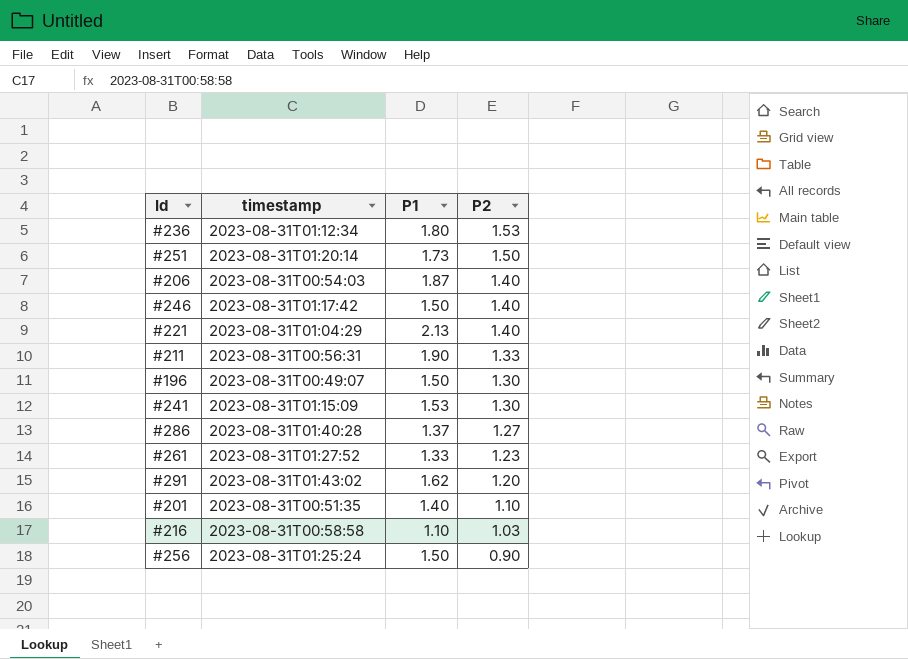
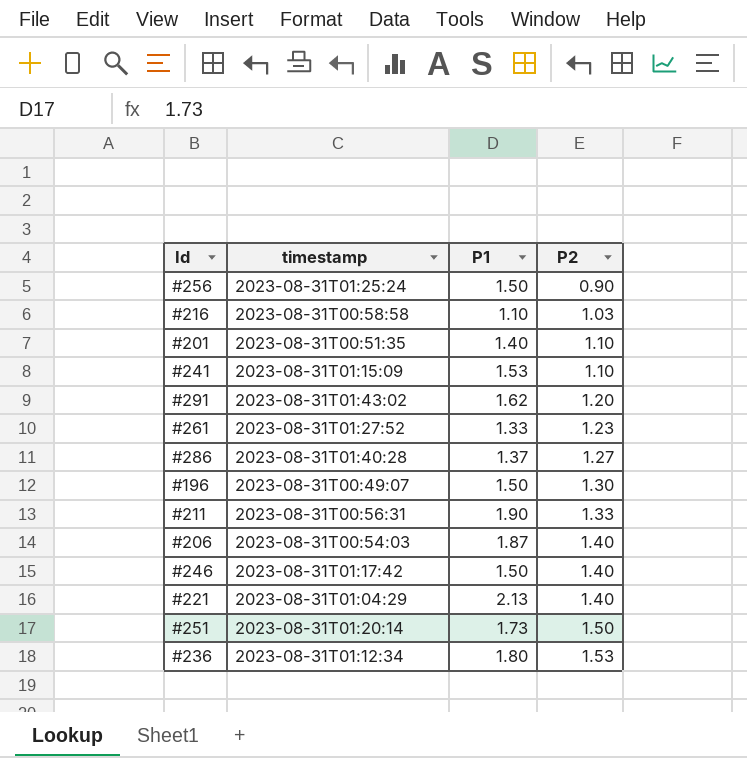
row order: P2 descending -> P2 ascending
#241 | P2: 1.30 -> 1.10

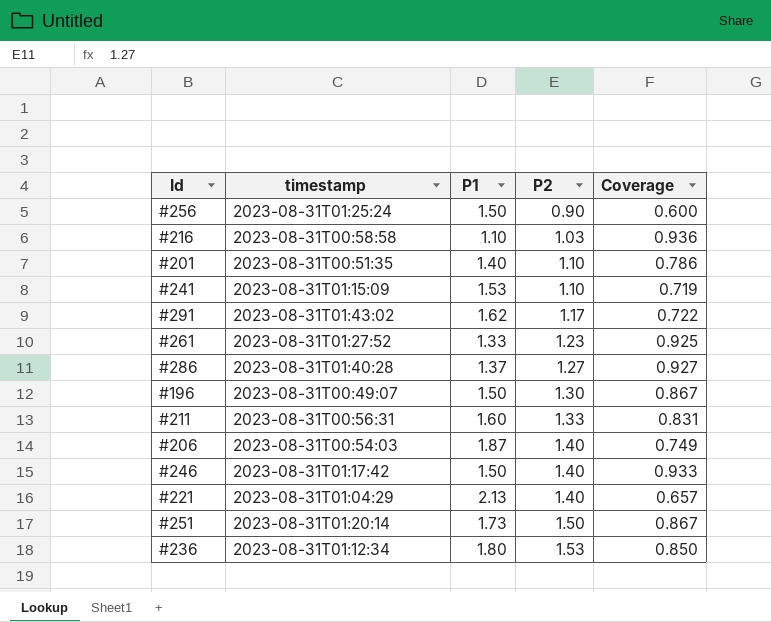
column Coverage | formula: none -> [P2] / [P1]
#291 | P2: 1.20 -> 1.17
#211 | P1: 1.90 -> 1.60

